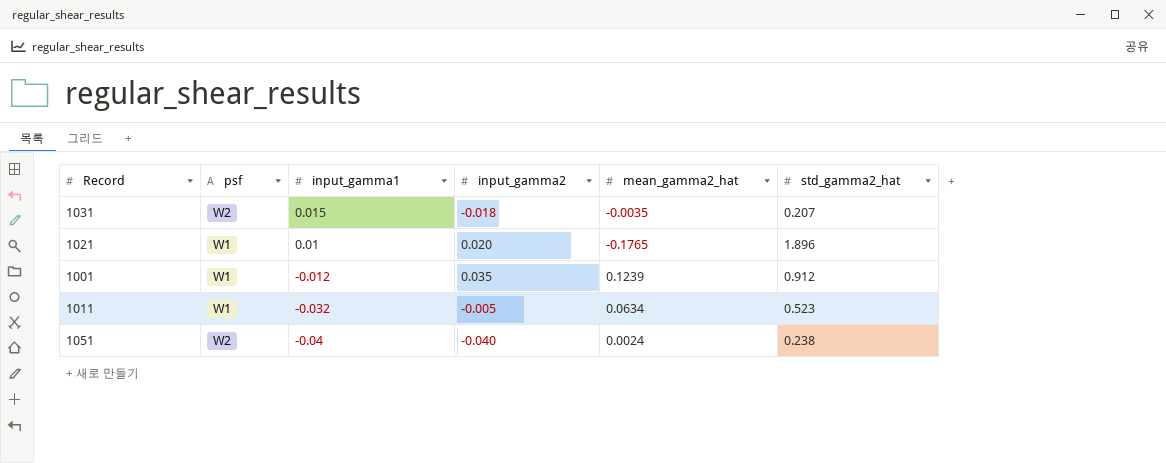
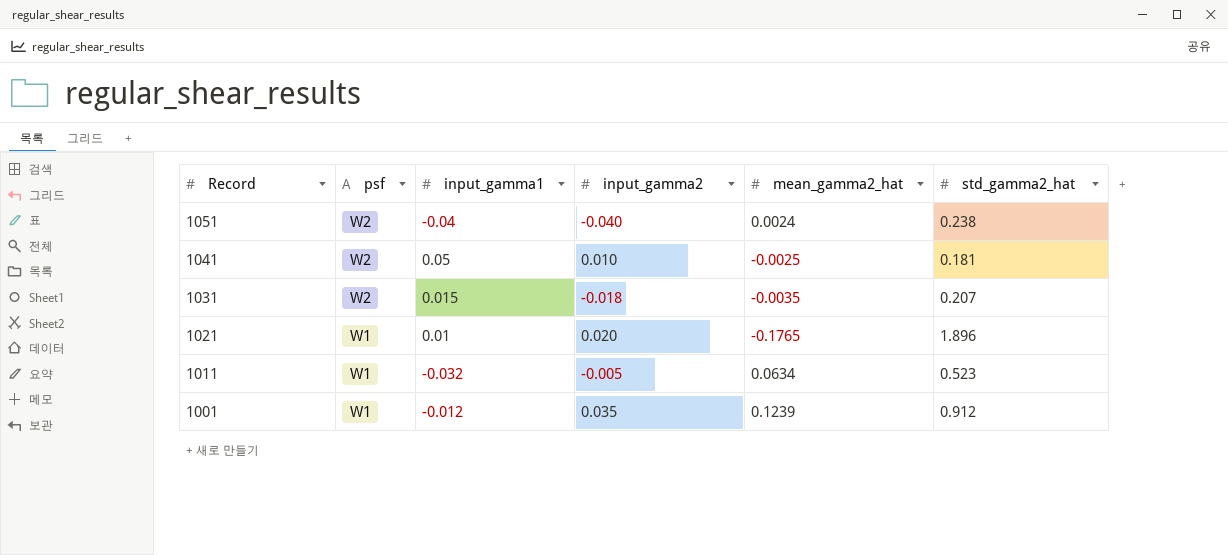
row order: input_gamma1 descending -> Record descending
row 1041: none -> W2 | 0.05 | 0.010 | -0.0025 | 0.181

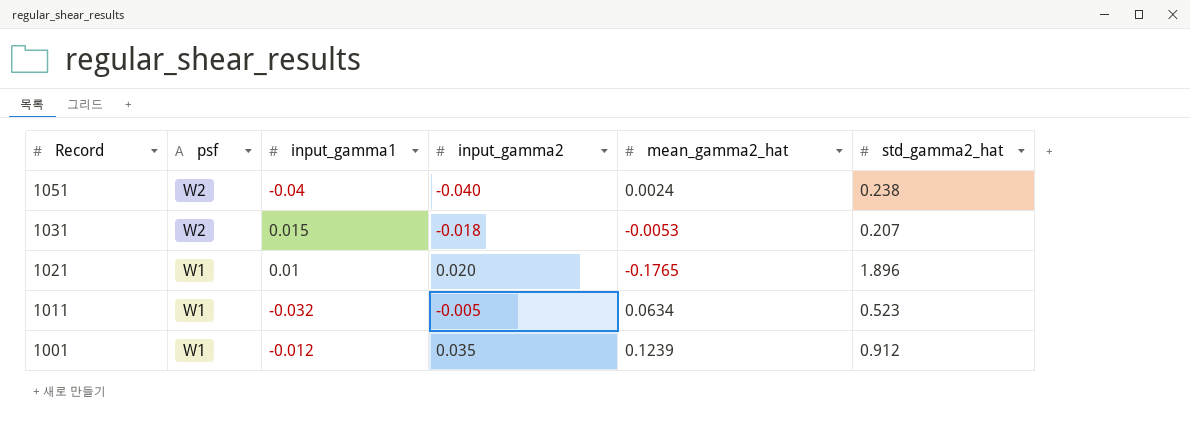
row 1041: W2 | 0.05 | 0.010 | -0.0025 | 0.181 -> none
1031 | mean_gamma2_hat: -0.0035 -> -0.0053

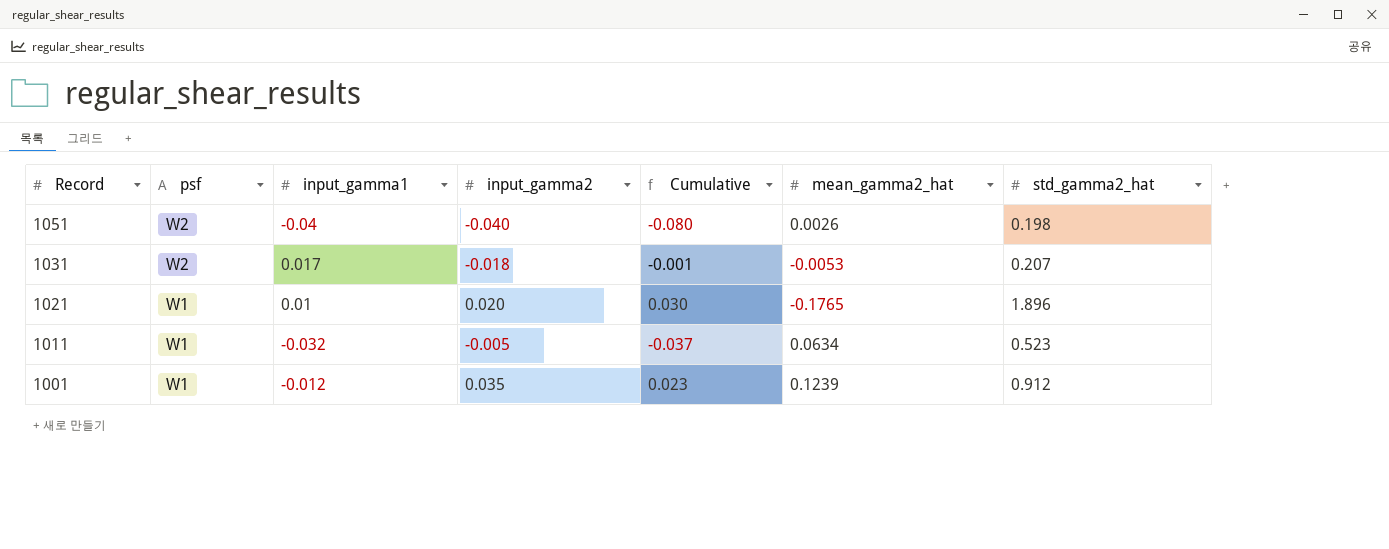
column Cumulative | formula: none -> [input_gamma1] + [input_gamma2]
1051 | mean_gamma2_hat: 0.0024 -> 0.0026
1051 | std_gamma2_hat: 0.238 -> 0.198
1031 | input_gamma1: 0.015 -> 0.017

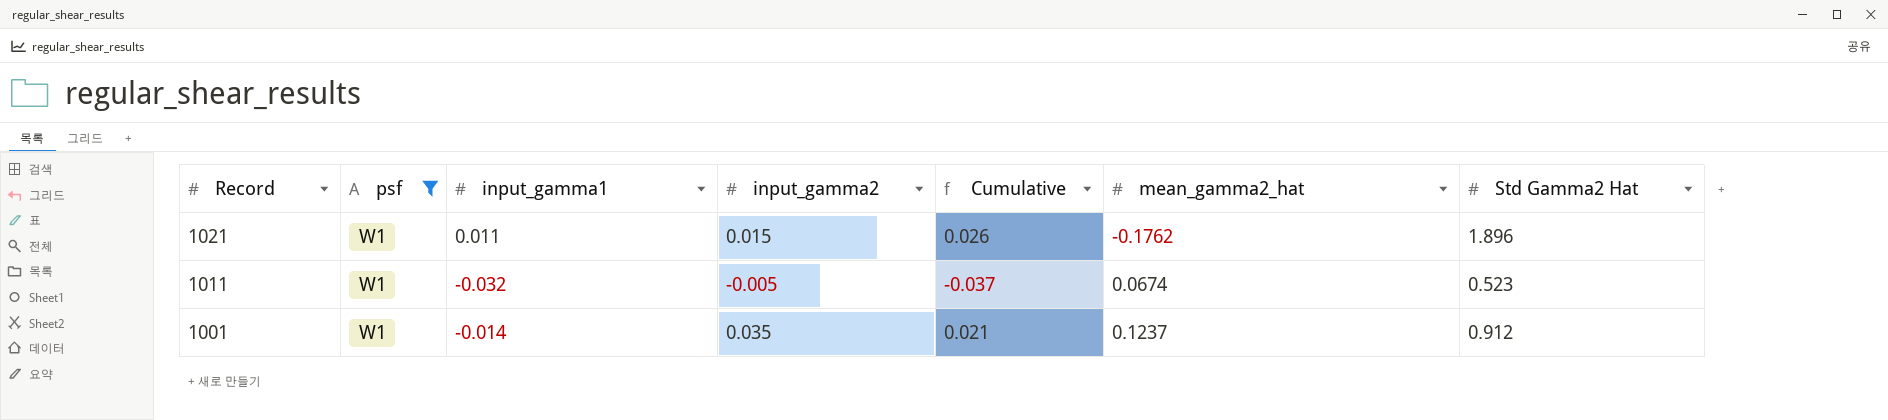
filter: none -> psf = W1
column name: std_gamma2_hat -> Std Gamma2 Hat
1021 | input_gamma1: 0.01 -> 0.011
1021 | input_gamma2: 0.020 -> 0.015
1021 | Cumulative: 0.030 -> 0.026
1021 | mean_gamma2_hat: -0.1765 -> -0.1762
1011 | mean_gamma2_hat: 0.0634 -> 0.0674
1001 | input_gamma1: -0.012 -> -0.014
1001 | Cumulative: 0.023 -> 0.021
1001 | mean_gamma2_hat: 0.1239 -> 0.1237

